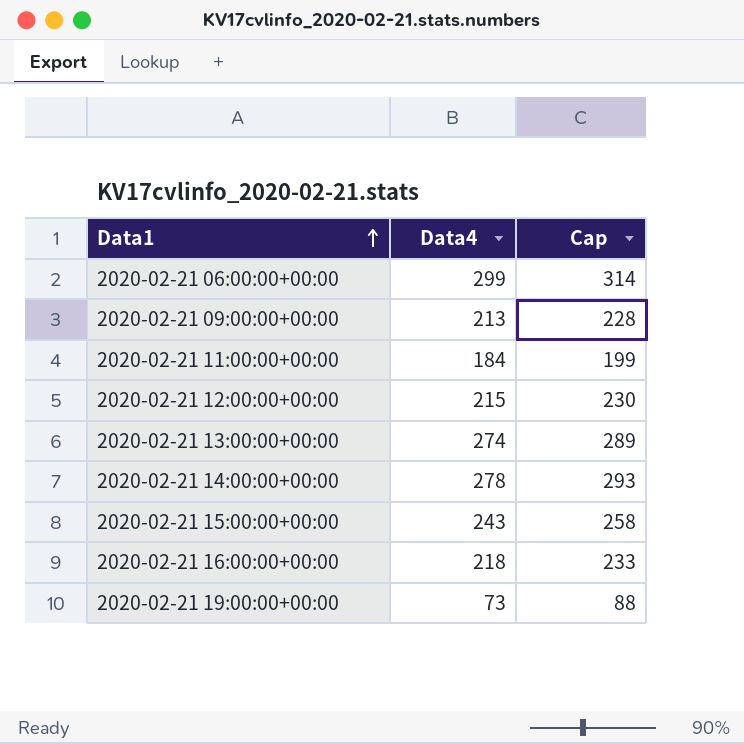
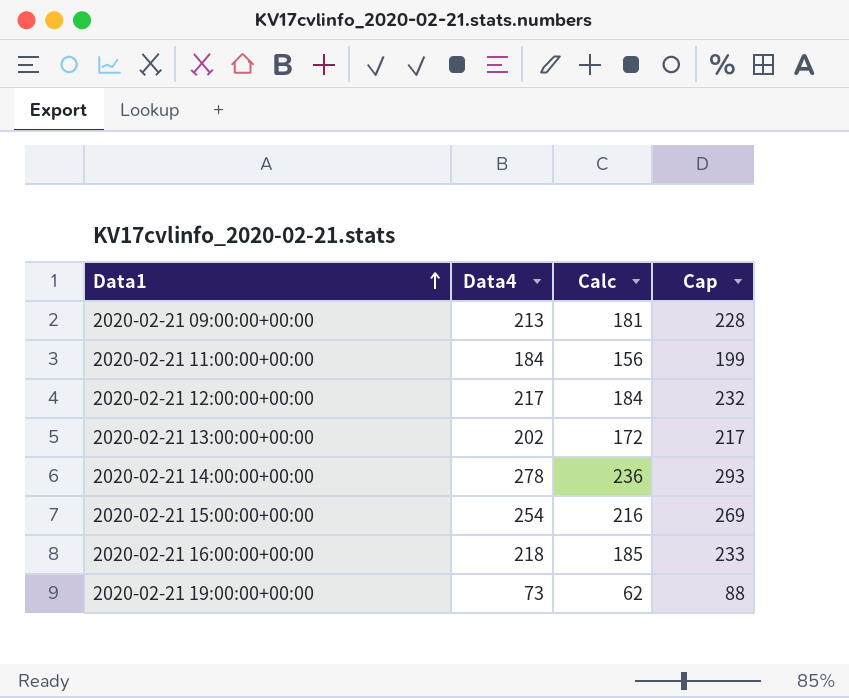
column Calc | formula: none -> [Data4] * 0.85
row 2020-02-21 06:00:00+00:00: 299 | 314 -> none
2020-02-21 12:00:00+00:00 | Data4: 215 -> 217
2020-02-21 12:00:00+00:00 | Cap: 230 -> 232
2020-02-21 13:00:00+00:00 | Data4: 274 -> 202
2020-02-21 13:00:00+00:00 | Cap: 289 -> 217
2020-02-21 15:00:00+00:00 | Data4: 243 -> 254
2020-02-21 15:00:00+00:00 | Cap: 258 -> 269

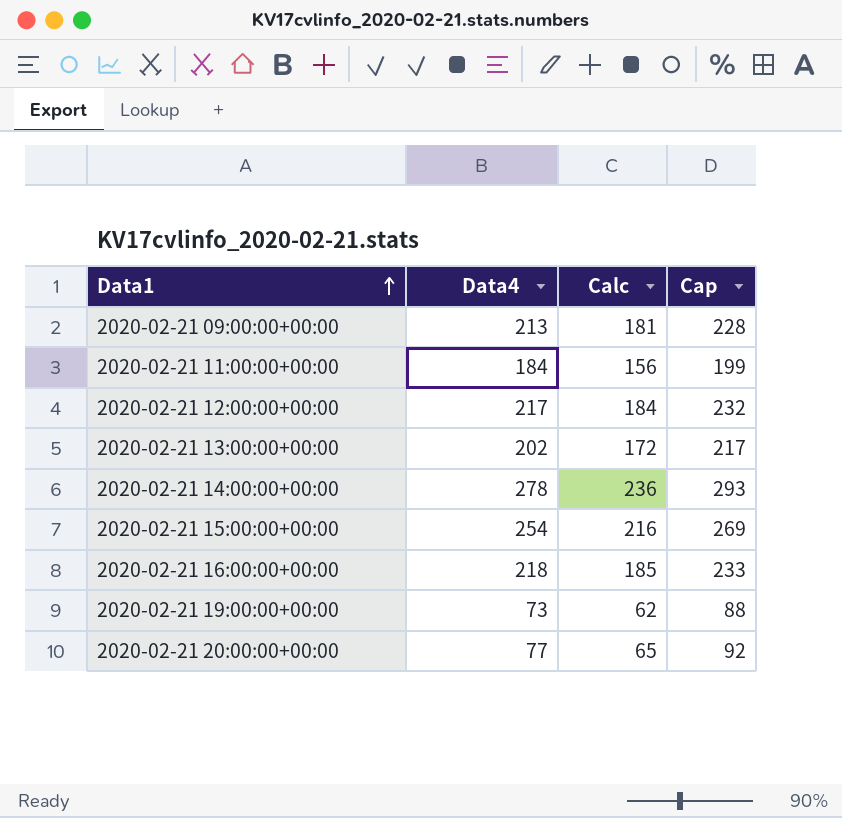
row 2020-02-21 20:00:00+00:00: none -> 77 | 65 | 92

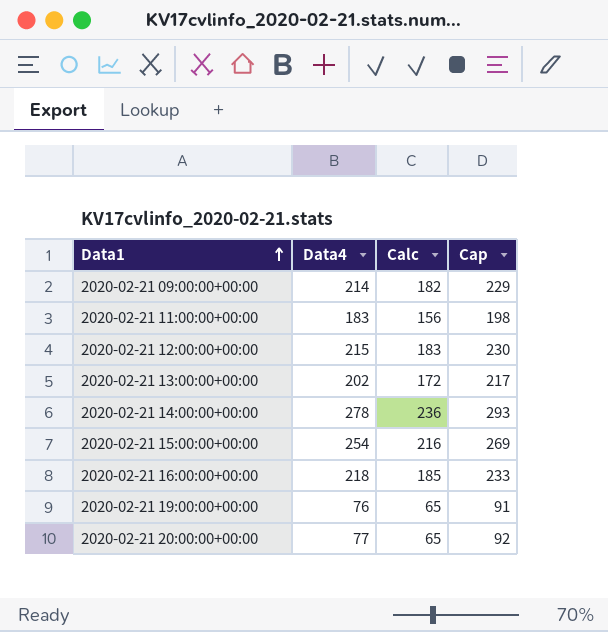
2020-02-21 09:00:00+00:00 | Data4: 213 -> 214
2020-02-21 09:00:00+00:00 | Calc: 181 -> 182
2020-02-21 09:00:00+00:00 | Cap: 228 -> 229
2020-02-21 11:00:00+00:00 | Data4: 184 -> 183
2020-02-21 11:00:00+00:00 | Cap: 199 -> 198
2020-02-21 12:00:00+00:00 | Data4: 217 -> 215
2020-02-21 12:00:00+00:00 | Calc: 184 -> 183
2020-02-21 12:00:00+00:00 | Cap: 232 -> 230
2020-02-21 19:00:00+00:00 | Data4: 73 -> 76
2020-02-21 19:00:00+00:00 | Calc: 62 -> 65
2020-02-21 19:00:00+00:00 | Cap: 88 -> 91

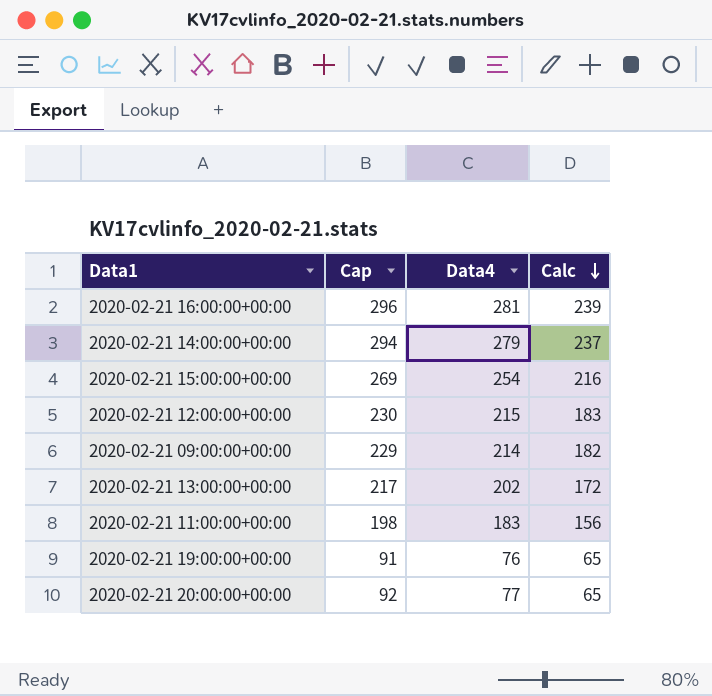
row order: Data1 ascending -> Calc descending
column Cap | position: 4 -> 2
2020-02-21 16:00:00+00:00 | Cap: 233 -> 296
2020-02-21 16:00:00+00:00 | Data4: 218 -> 281
2020-02-21 16:00:00+00:00 | Calc: 185 -> 239
2020-02-21 14:00:00+00:00 | Cap: 293 -> 294
2020-02-21 14:00:00+00:00 | Data4: 278 -> 279
2020-02-21 14:00:00+00:00 | Calc: 236 -> 237

